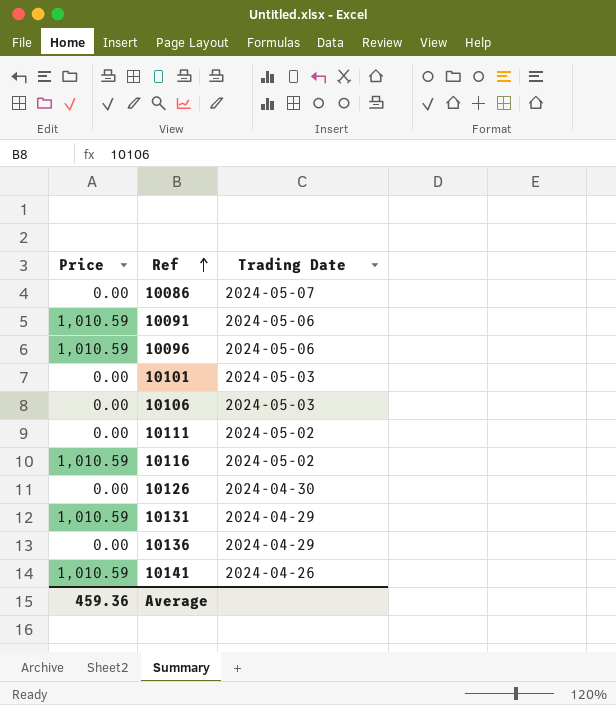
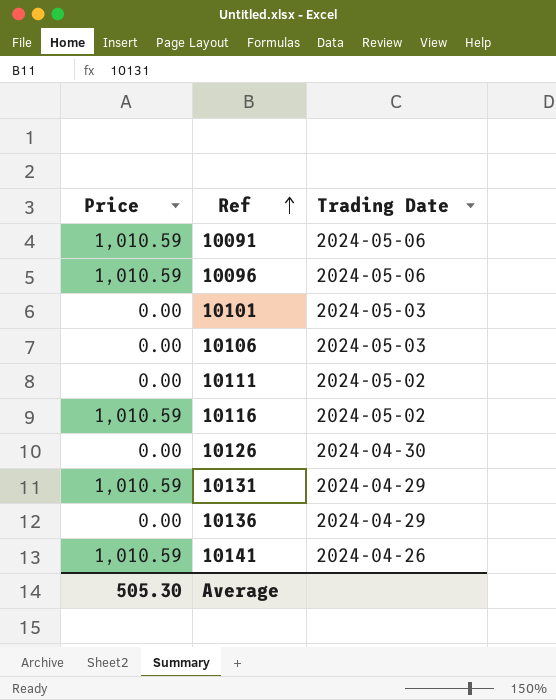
row 10086: 0.00 | 2024-05-07 -> none
Average | Price: 459.36 -> 505.30

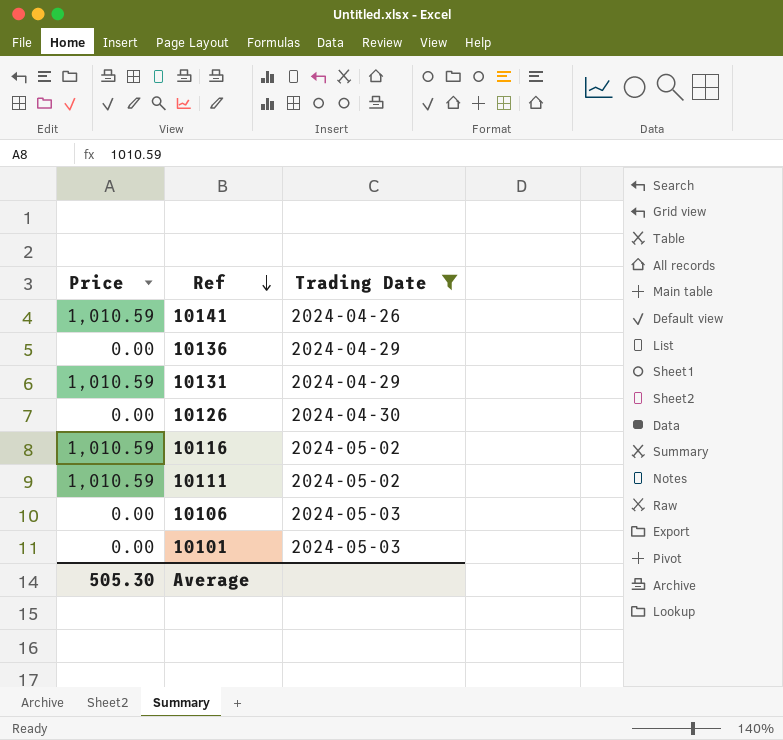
filter: none -> Trading Date != 2024-05-06
row order: Ref ascending -> Ref descending
10111 | Price: 0.00 -> 1,010.59

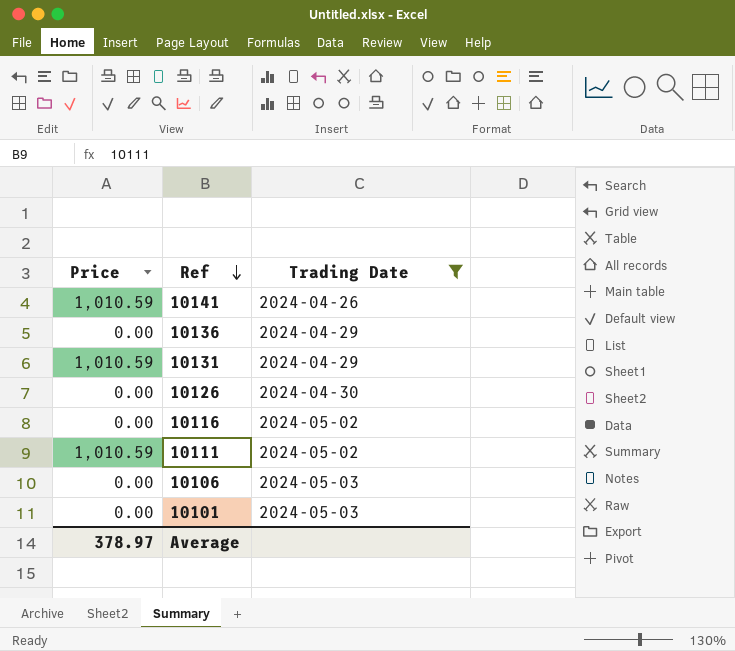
10116 | Price: 1,010.59 -> 0.00
Average | Price: 505.30 -> 378.97

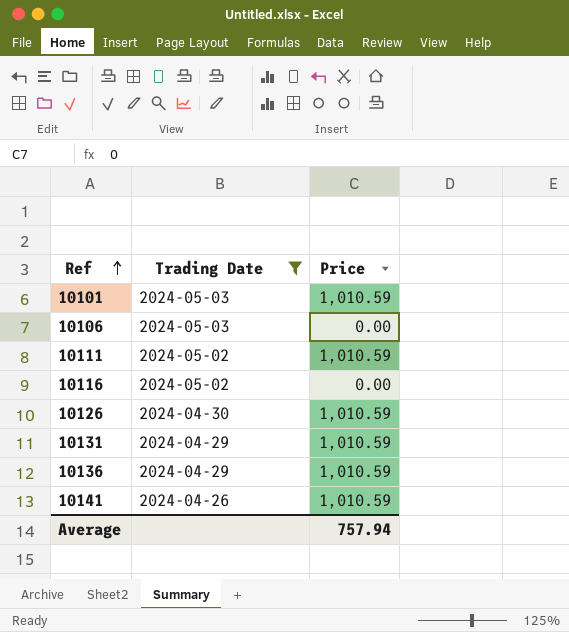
row order: Ref descending -> Ref ascending
column Price | position: 1 -> 3
10101 | Price: 0.00 -> 1,010.59
10126 | Price: 0.00 -> 1,010.59
10136 | Price: 0.00 -> 1,010.59
Average | Price: 378.97 -> 757.94

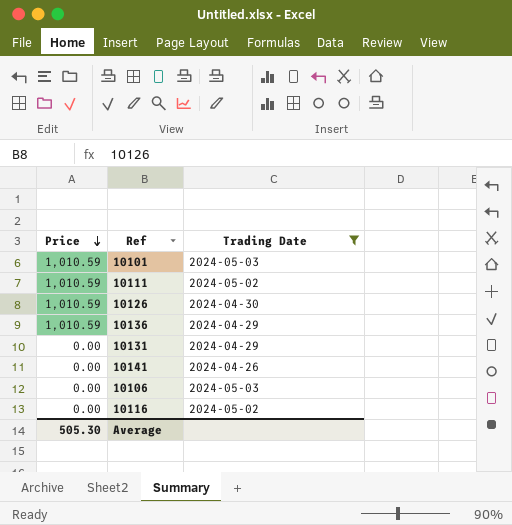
row order: Ref ascending -> Price descending
column Price | position: 3 -> 1
10131 | Price: 1,010.59 -> 0.00
10141 | Price: 1,010.59 -> 0.00
Average | Price: 757.94 -> 505.30

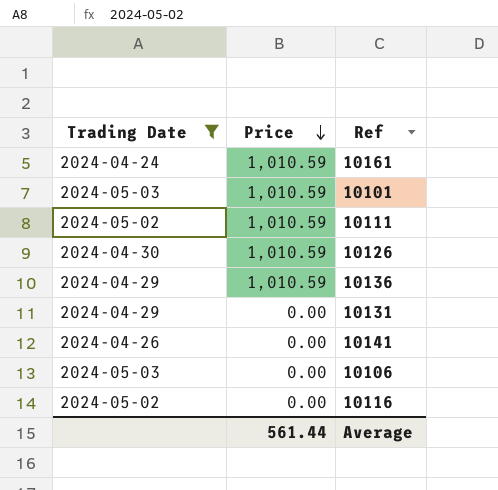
column Trading Date | position: 3 -> 1
row 10161: none -> 2024-04-24 | 1,010.59
Average | Price: 505.30 -> 561.44

